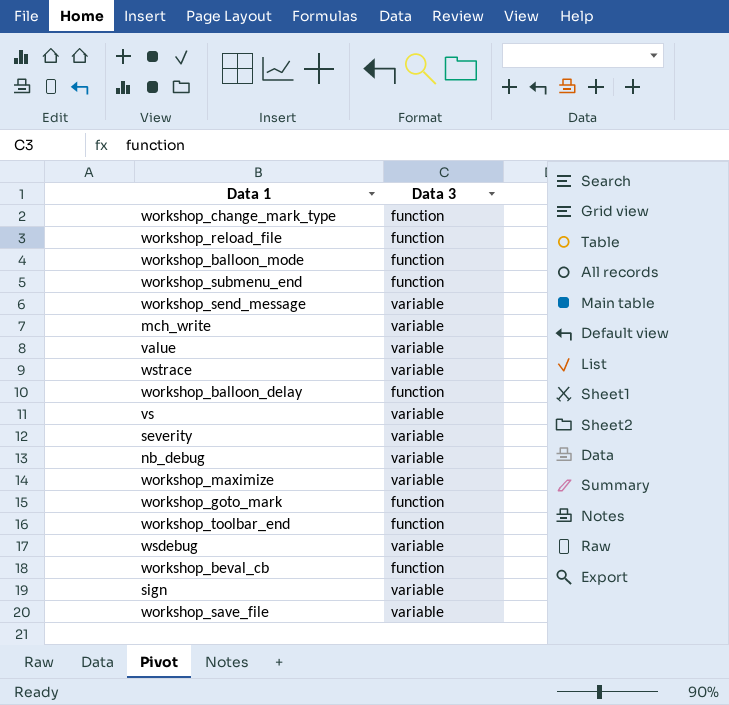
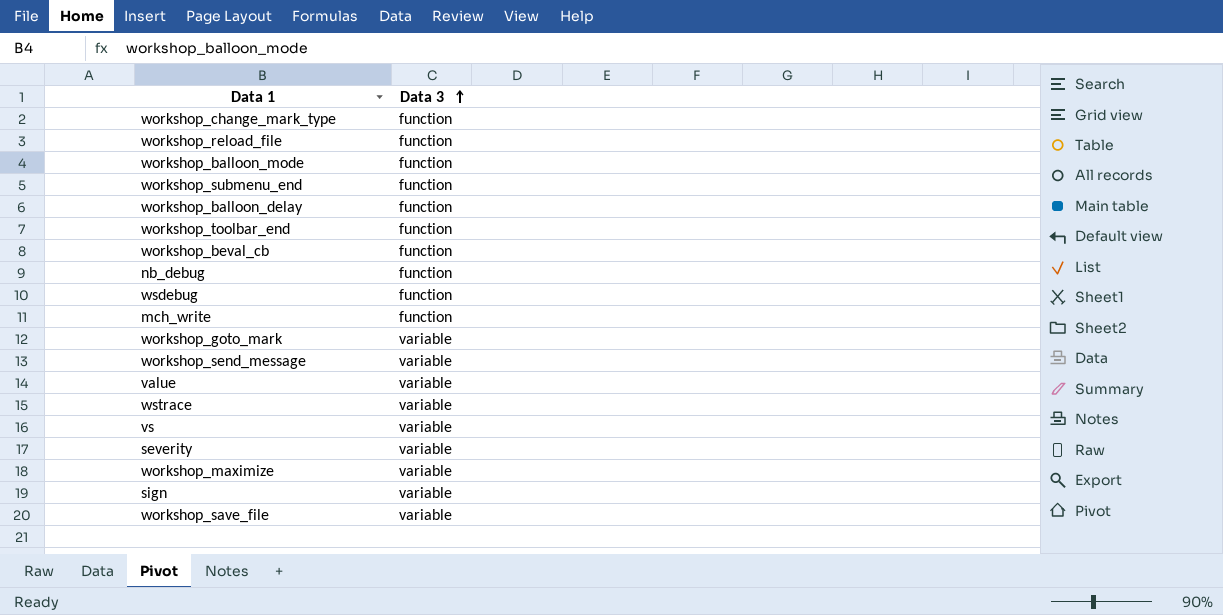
row order: none -> Data 3 ascending
nb_debug | Data 3: variable -> function
wsdebug | Data 3: variable -> function
mch_write | Data 3: variable -> function
workshop_goto_mark | Data 3: function -> variable

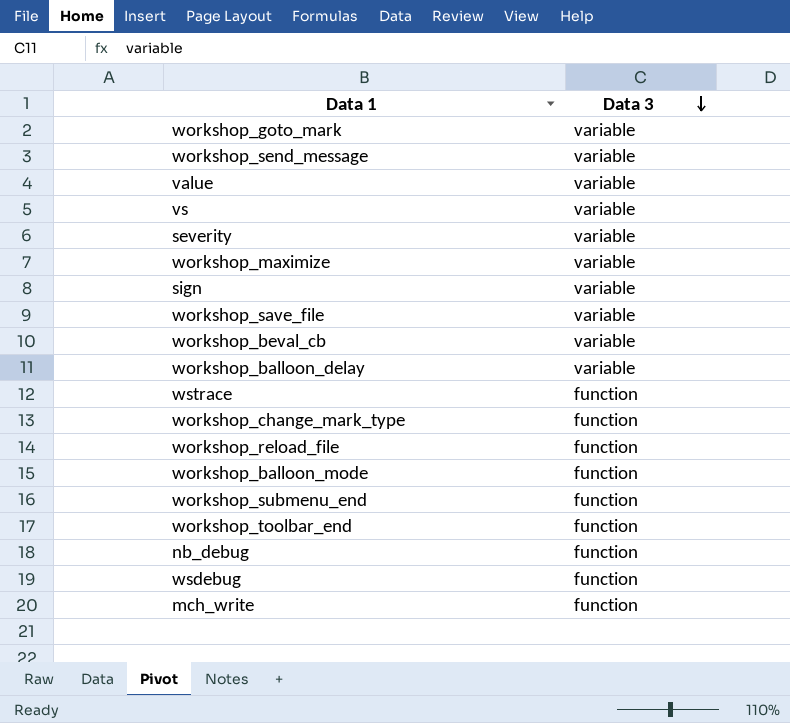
row order: Data 3 ascending -> Data 3 descending
workshop_beval_cb | Data 3: function -> variable
workshop_balloon_delay | Data 3: function -> variable
wstrace | Data 3: variable -> function

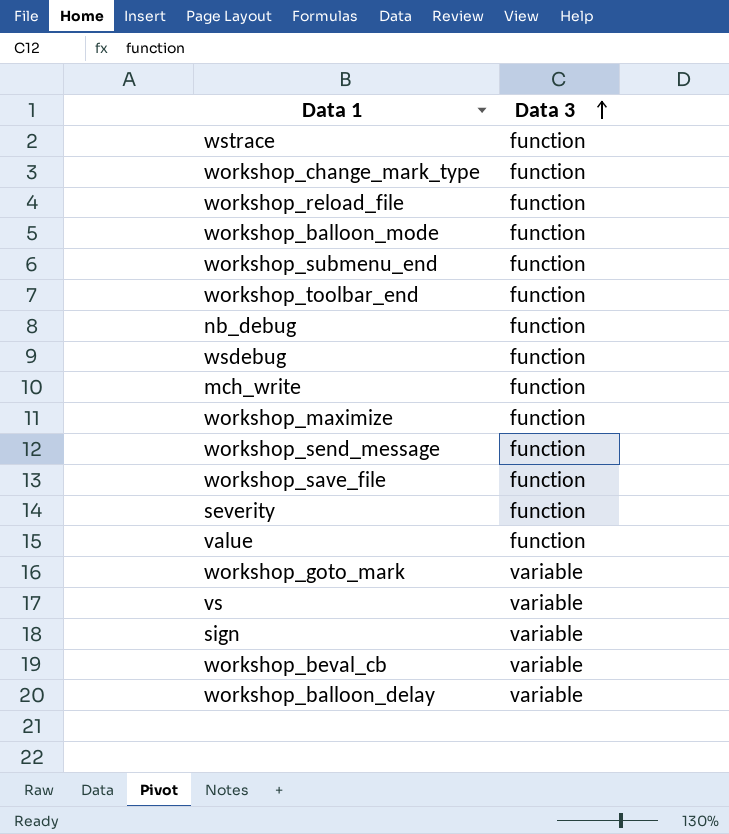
row order: Data 3 descending -> Data 3 ascending
workshop_maximize | Data 3: variable -> function
workshop_send_message | Data 3: variable -> function
workshop_save_file | Data 3: variable -> function
severity | Data 3: variable -> function
value | Data 3: variable -> function

